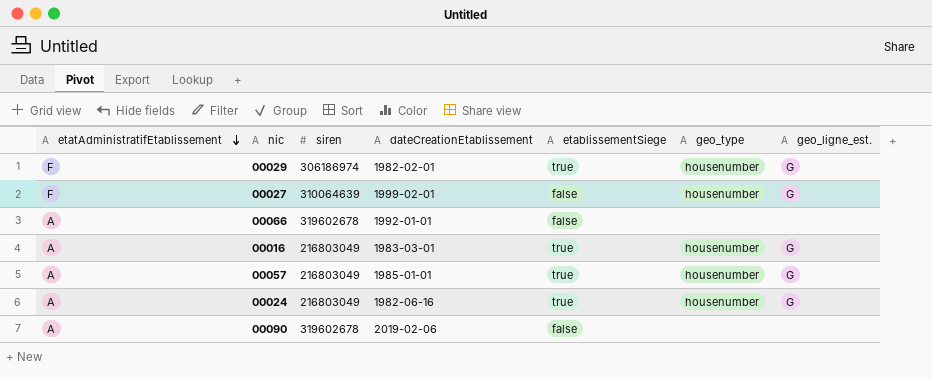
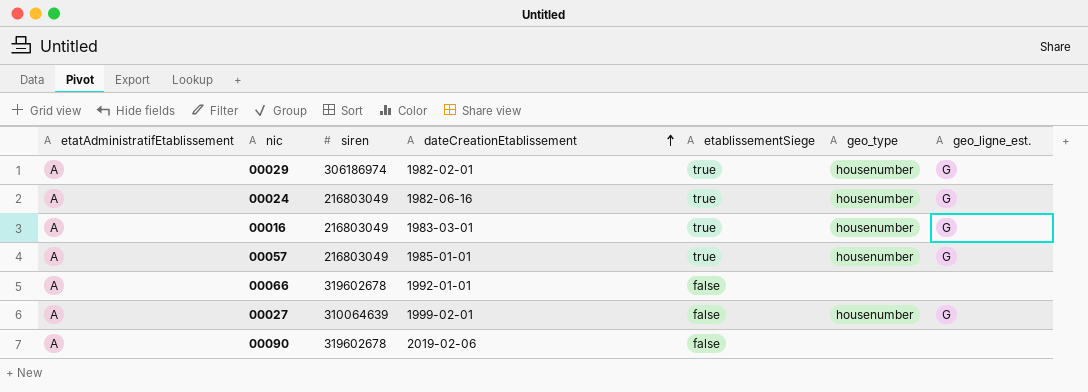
row order: etatAdministratifEtablissement descending -> dateCreationEtablissement ascending
00029 | etatAdministratifEtablissement: F -> A
00027 | etatAdministratifEtablissement: F -> A

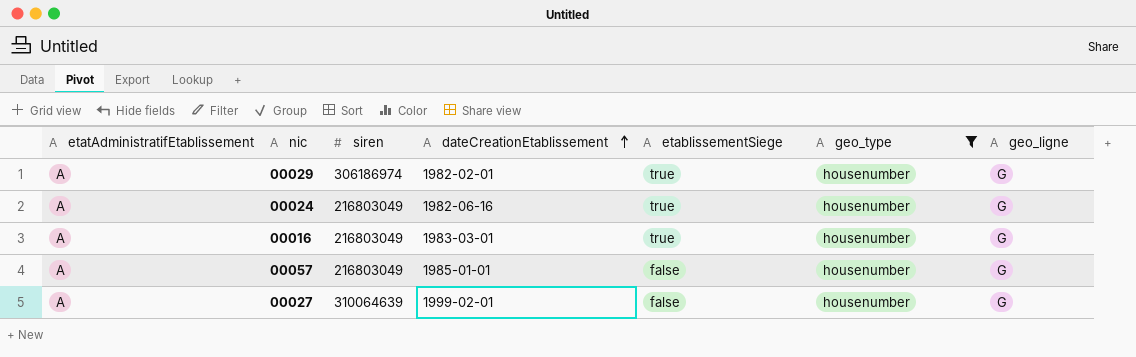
filter: none -> geo_type = housenumber
column name: geo_ligne_est. -> geo_ligne
00057 | etablissementSiege: true -> false

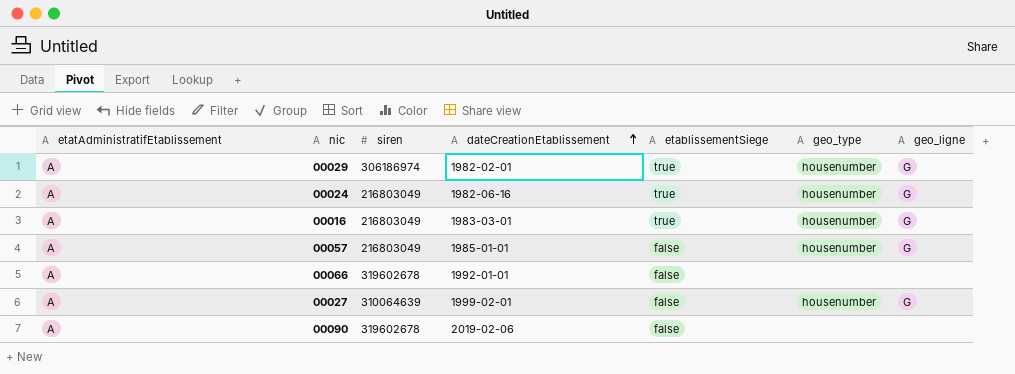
filter: geo_type = housenumber -> none

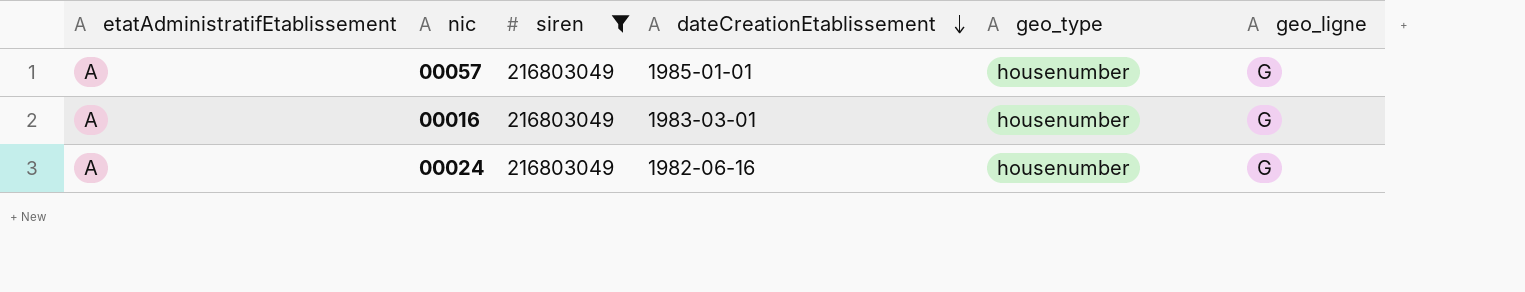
filter: none -> siren = 216803049
row order: dateCreationEtablissement ascending -> dateCreationEtablissement descending
column etablissementSiege | position: 5 -> none

